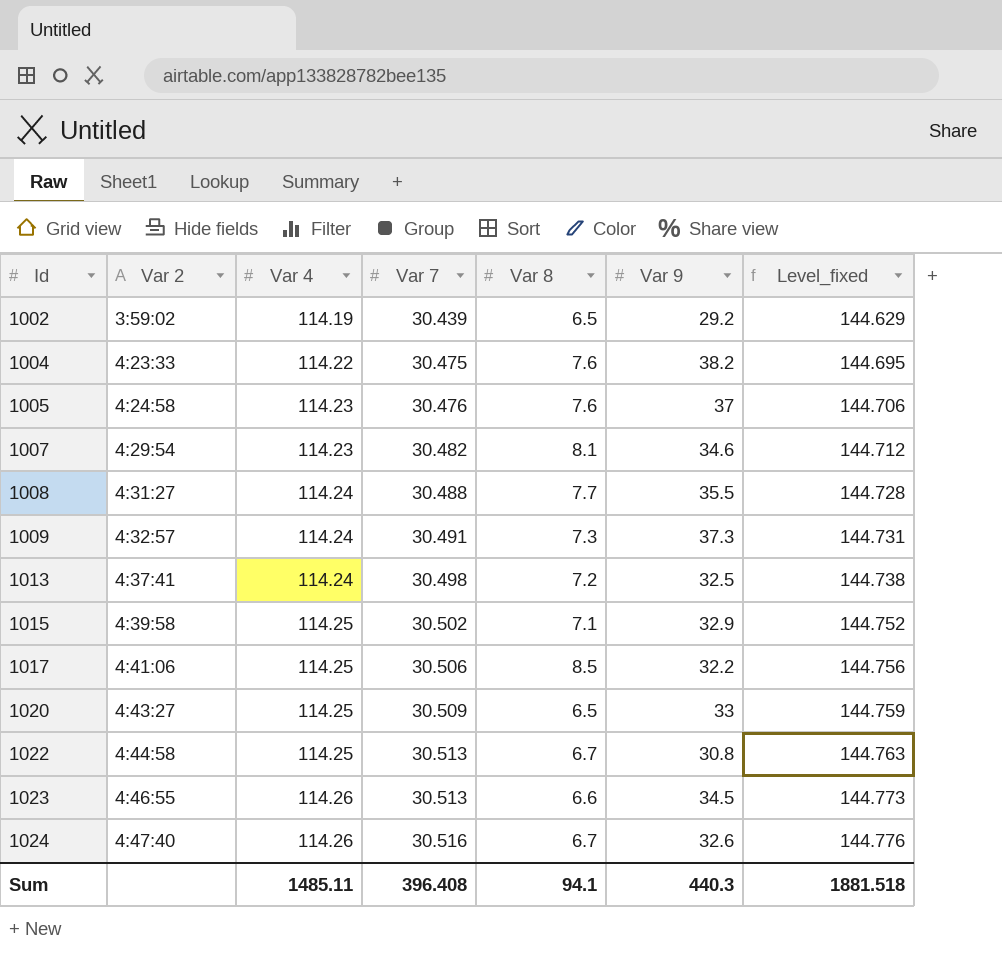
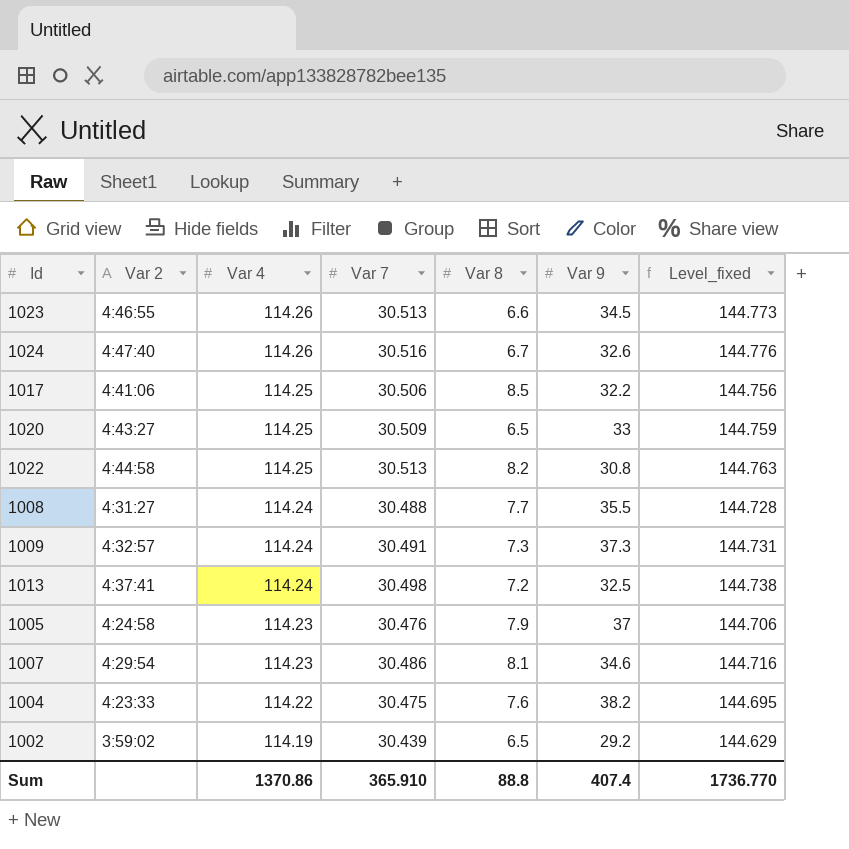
row order: Id ascending -> Var 4 descending
row 1015: 4:39:58 | 114.25 | 30.502 | 7.1 | 32.9 | 144.752 -> none
1022 | Var 8: 6.7 -> 8.2
1005 | Var 8: 7.6 -> 7.9
1007 | Var 7: 30.482 -> 30.486
1007 | Level_fixed: 144.712 -> 144.716
Sum | Var 4: 1485.11 -> 1370.86
Sum | Var 7: 396.408 -> 365.910
Sum | Var 8: 94.1 -> 88.8
Sum | Var 9: 440.3 -> 407.4
Sum | Level_fixed: 1881.518 -> 1736.770

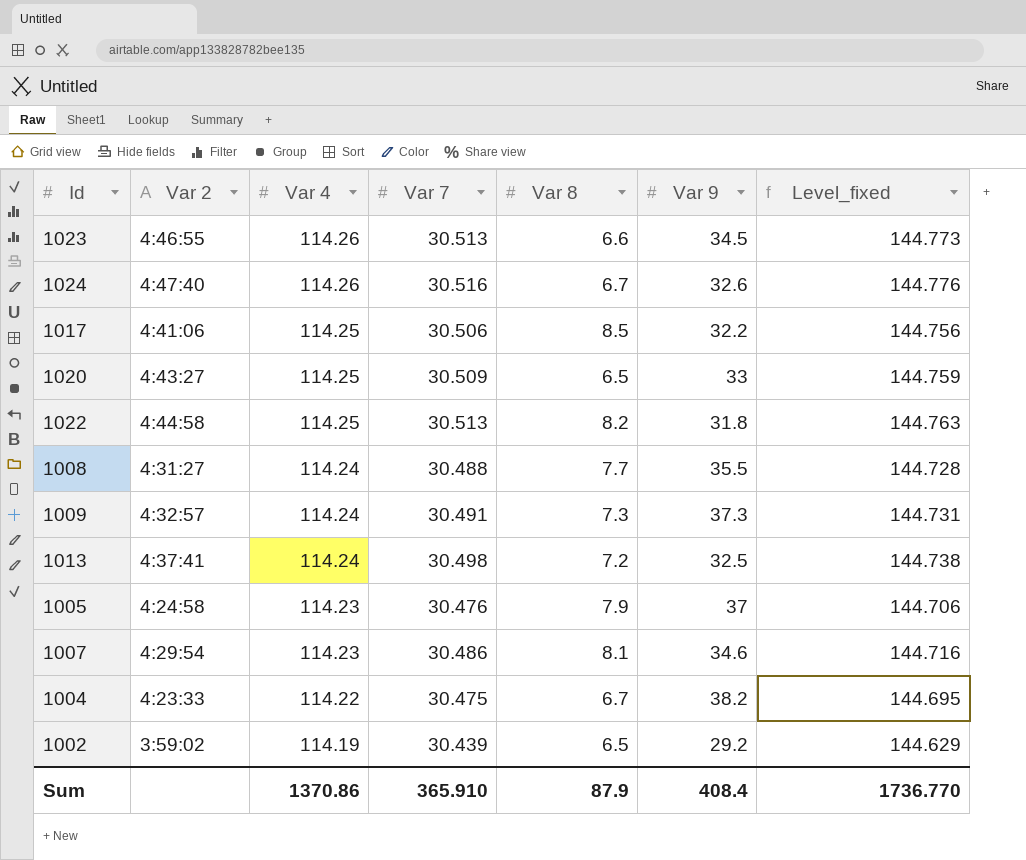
1022 | Var 9: 30.8 -> 31.8
1004 | Var 8: 7.6 -> 6.7
Sum | Var 8: 88.8 -> 87.9
Sum | Var 9: 407.4 -> 408.4

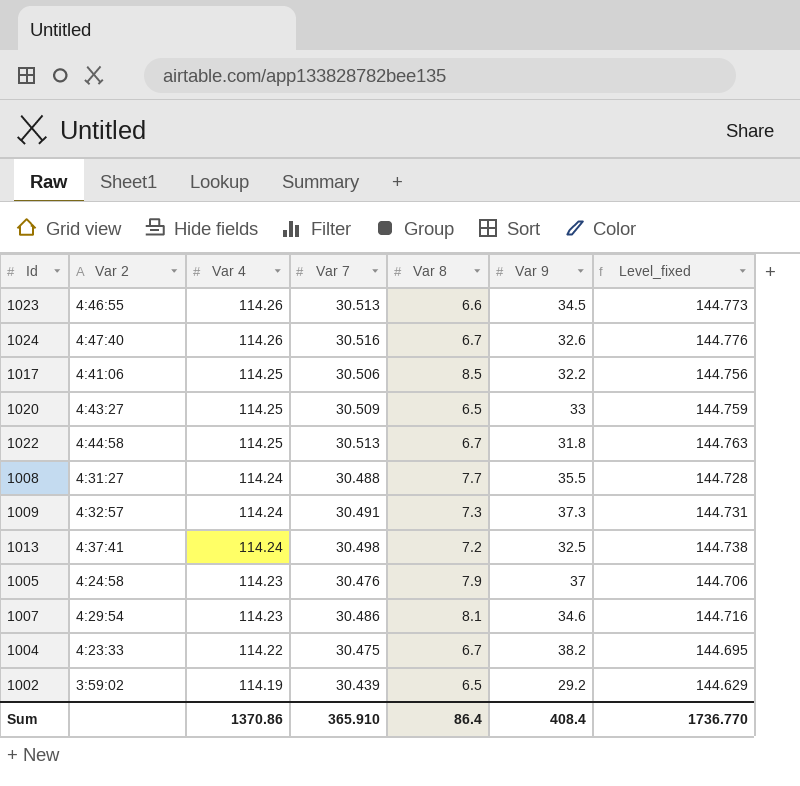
1022 | Var 8: 8.2 -> 6.7
Sum | Var 8: 87.9 -> 86.4

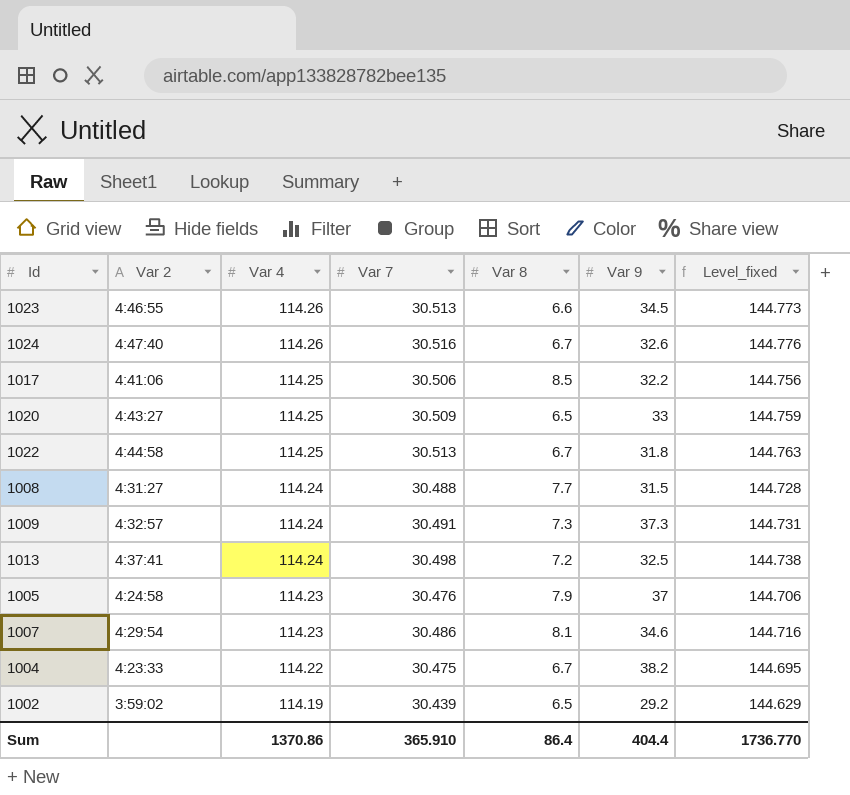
1008 | Var 9: 35.5 -> 31.5
Sum | Var 9: 408.4 -> 404.4

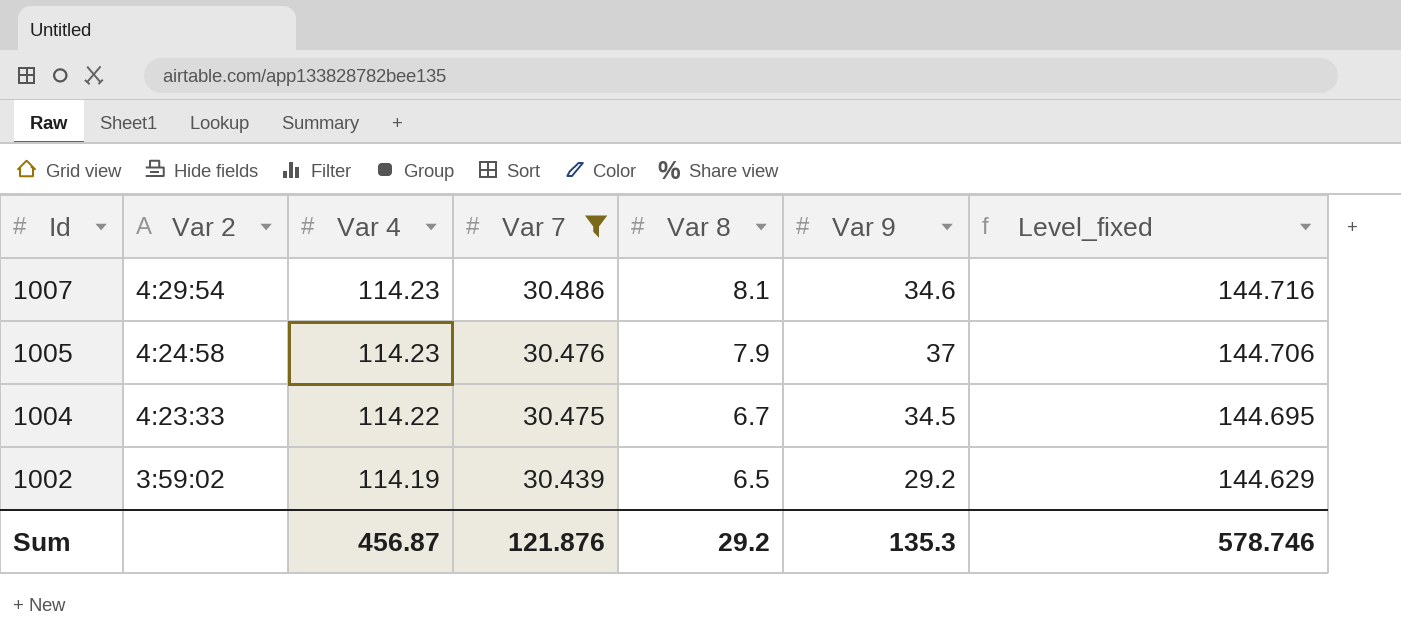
filter: none -> Var 7 <= 30.486
row order: Var 4 descending -> Id descending
1004 | Var 9: 38.2 -> 34.5
Sum | Var 4: 1370.86 -> 456.87
Sum | Var 7: 365.910 -> 121.876
Sum | Var 8: 86.4 -> 29.2
Sum | Var 9: 404.4 -> 135.3
Sum | Level_fixed: 1736.770 -> 578.746

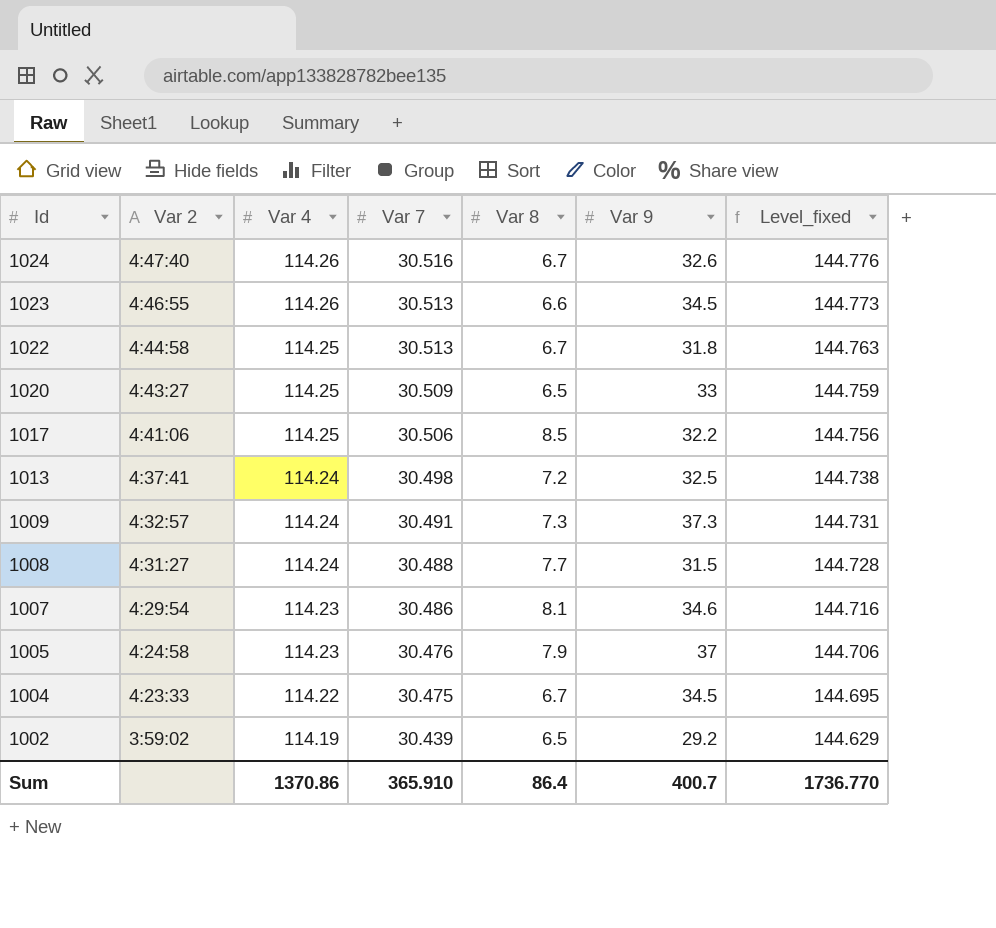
filter: Var 7 <= 30.486 -> none
Sum | Var 4: 456.87 -> 1370.86
Sum | Var 7: 121.876 -> 365.910
Sum | Var 8: 29.2 -> 86.4
Sum | Var 9: 135.3 -> 400.7
Sum | Level_fixed: 578.746 -> 1736.770

